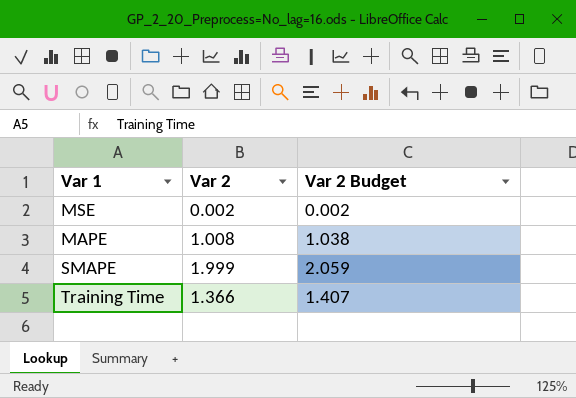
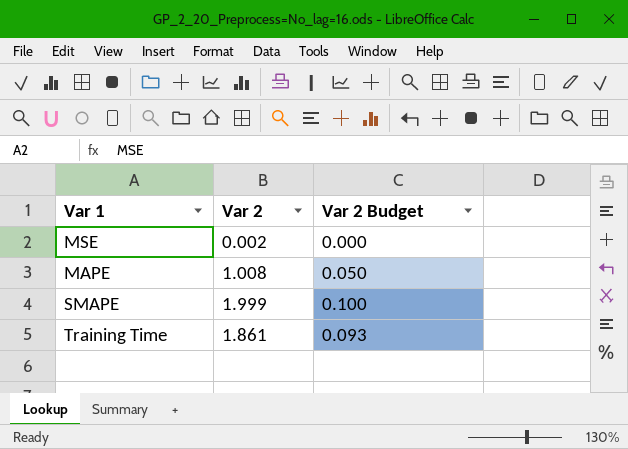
column Var 2 Budget | formula: [Var 2] * 1.03 -> [Var 2] * 0.05
Training Time | Var 2: 1.366 -> 1.861

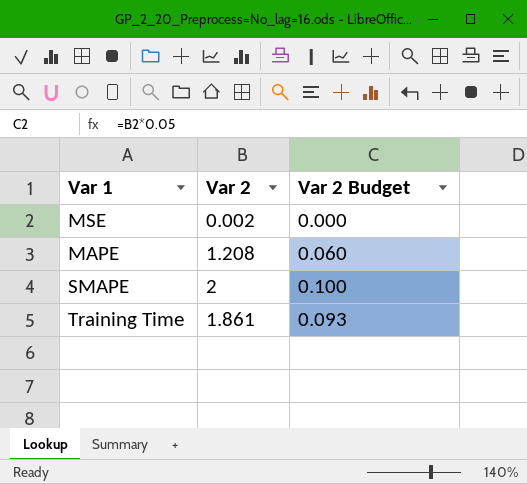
MAPE | Var 2: 1.008 -> 1.208
MAPE | Var 2 Budget: 0.050 -> 0.060
SMAPE | Var 2: 1.999 -> 2

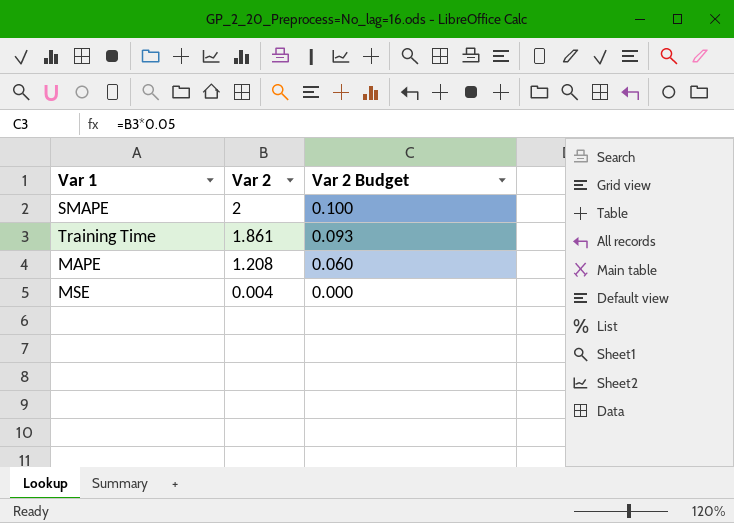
row order: none -> Var 2 descending
MSE | Var 2: 0.002 -> 0.004

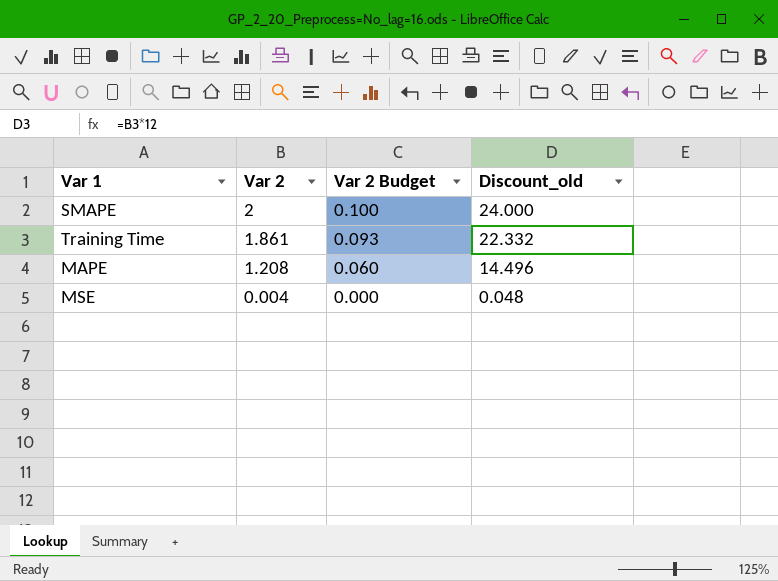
column Discount_old | formula: none -> [Var 2] * 12

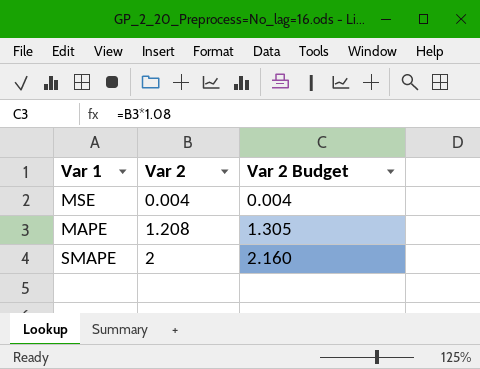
row order: Var 2 descending -> Var 2 ascending
column Discount_old | formula: [Var 2] * 12 -> none
column Var 2 Budget | formula: [Var 2] * 0.05 -> [Var 2] * 1.08
row Training Time: 1.861 | 0.093 | 22.332 -> none

